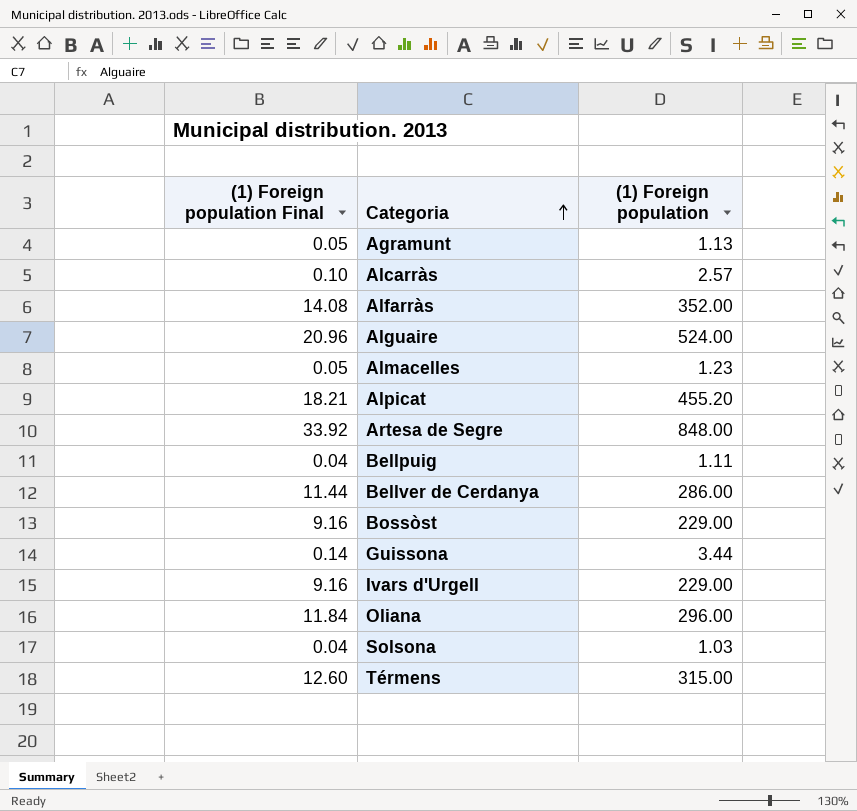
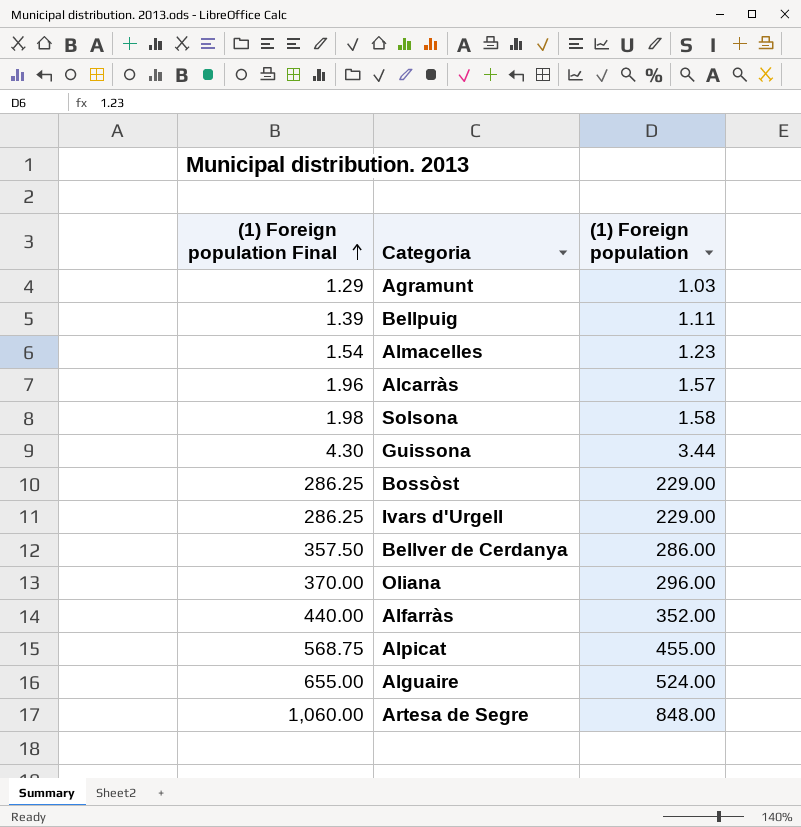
row order: Categoria ascending -> (1) Foreign population Final ascending
column (1) Foreign population Final | formula: [(1) Foreign population] * 0.04 -> [(1) Foreign population] * 1.25
row Térmens: 12.60 | 315.00 -> none
Agramunt | (1) Foreign population: 1.13 -> 1.03
Alcarràs | (1) Foreign population: 2.57 -> 1.57
Solsona | (1) Foreign population: 1.03 -> 1.58
Alpicat | (1) Foreign population: 455.20 -> 455.00

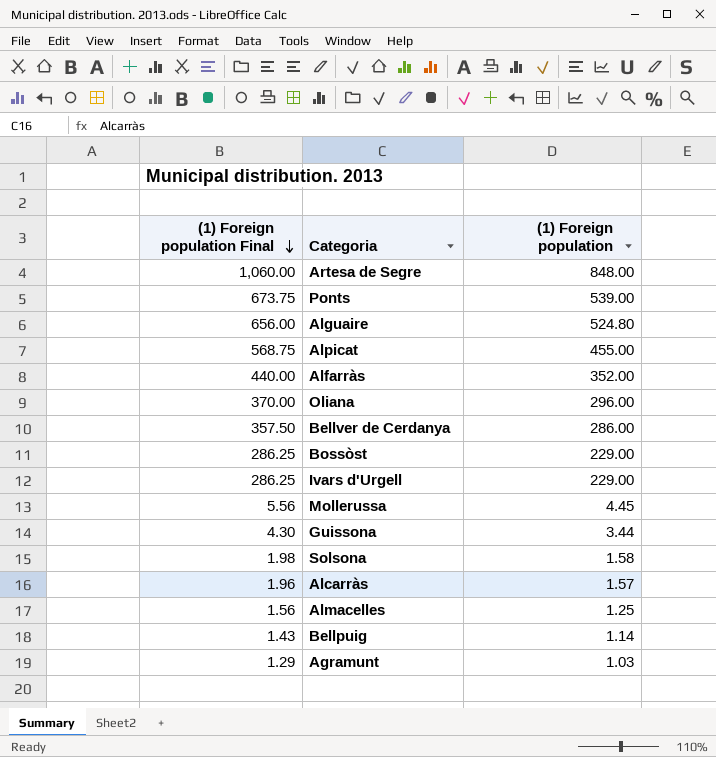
row order: (1) Foreign population Final ascending -> (1) Foreign population Final descending
row Ponts: none -> 673.75 | 539.00
Alguaire | (1) Foreign population Final: 655.00 -> 656.00
Alguaire | (1) Foreign population: 524.00 -> 524.80
row Mollerussa: none -> 5.56 | 4.45
Almacelles | (1) Foreign population Final: 1.54 -> 1.56
Almacelles | (1) Foreign population: 1.23 -> 1.25
Bellpuig | (1) Foreign population Final: 1.39 -> 1.43
Bellpuig | (1) Foreign population: 1.11 -> 1.14

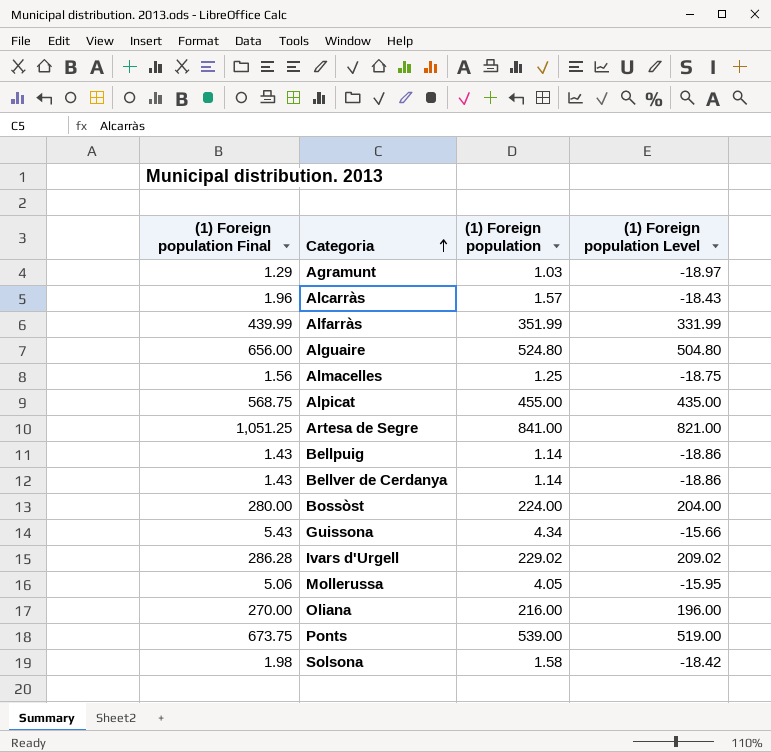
row order: (1) Foreign population Final descending -> Categoria ascending
column (1) Foreign population Level | formula: none -> [(1) Foreign population] - 20
Alfarràs | (1) Foreign population Final: 440.00 -> 439.99
Alfarràs | (1) Foreign population: 352.00 -> 351.99
Artesa de Segre | (1) Foreign population Final: 1,060.00 -> 1,051.25
Artesa de Segre | (1) Foreign population: 848.00 -> 841.00
Bellver de Cerdanya | (1) Foreign population Final: 357.50 -> 1.43
Bellver de Cerdanya | (1) Foreign population: 286.00 -> 1.14
Bossòst | (1) Foreign population Final: 286.25 -> 280.00
Bossòst | (1) Foreign population: 229.00 -> 224.00
Guissona | (1) Foreign population Final: 4.30 -> 5.43
Guissona | (1) Foreign population: 3.44 -> 4.34
Ivars d'Urgell | (1) Foreign population Final: 286.25 -> 286.28
Ivars d'Urgell | (1) Foreign population: 229.00 -> 229.02
Mollerussa | (1) Foreign population Final: 5.56 -> 5.06
Mollerussa | (1) Foreign population: 4.45 -> 4.05
Oliana | (1) Foreign population Final: 370.00 -> 270.00
Oliana | (1) Foreign population: 296.00 -> 216.00

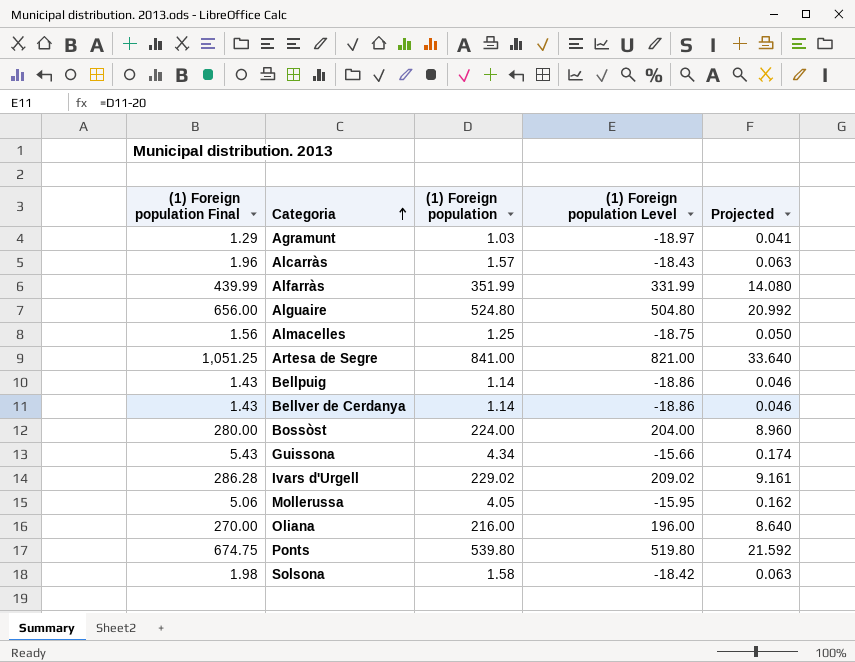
column Projected | formula: none -> [(1) Foreign population] * 0.04
row Alpicat: 568.75 | 455.00 | 435.00 -> none
Ponts | (1) Foreign population Final: 673.75 -> 674.75
Ponts | (1) Foreign population: 539.00 -> 539.80
Ponts | (1) Foreign population Level: 519.00 -> 519.80

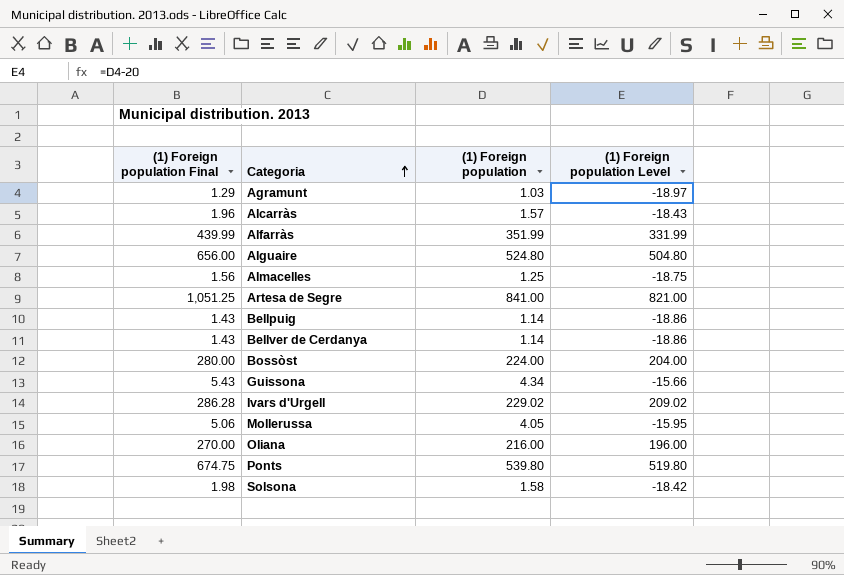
column Projected | formula: [(1) Foreign population] * 0.04 -> none

